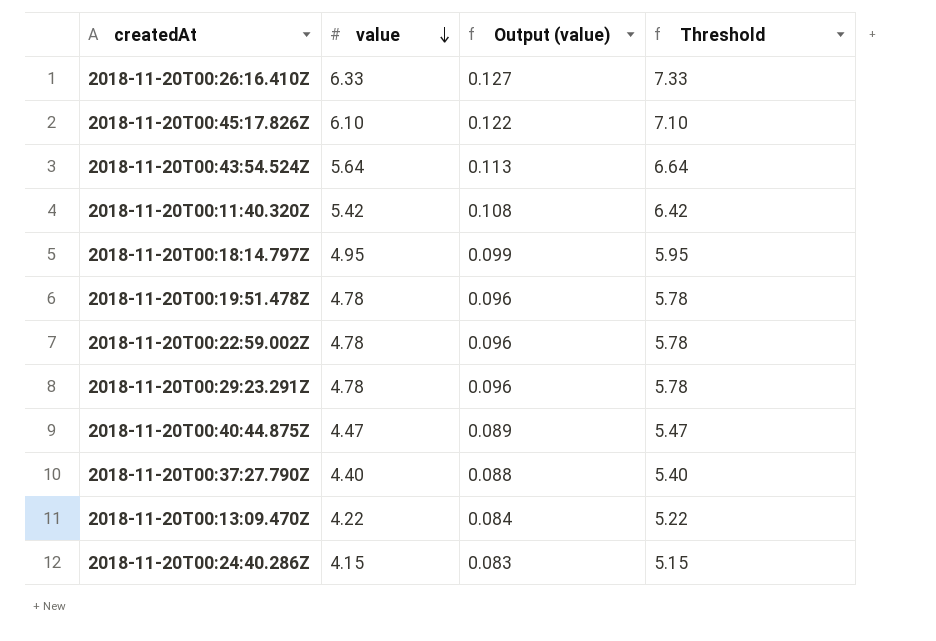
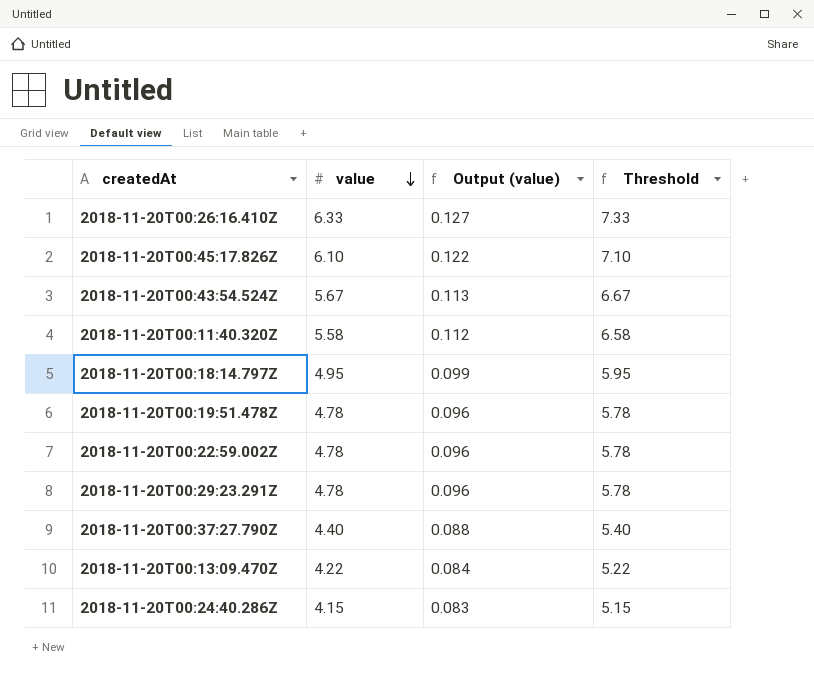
row 2018-11-20T00:40:44.875Z: 4.47 | 0.089 | 5.47 -> none
2018-11-20T00:43:54.524Z | value: 5.64 -> 5.67
2018-11-20T00:43:54.524Z | Threshold: 6.64 -> 6.67
2018-11-20T00:11:40.320Z | value: 5.42 -> 5.58
2018-11-20T00:11:40.320Z | Output (value): 0.108 -> 0.112
2018-11-20T00:11:40.320Z | Threshold: 6.42 -> 6.58

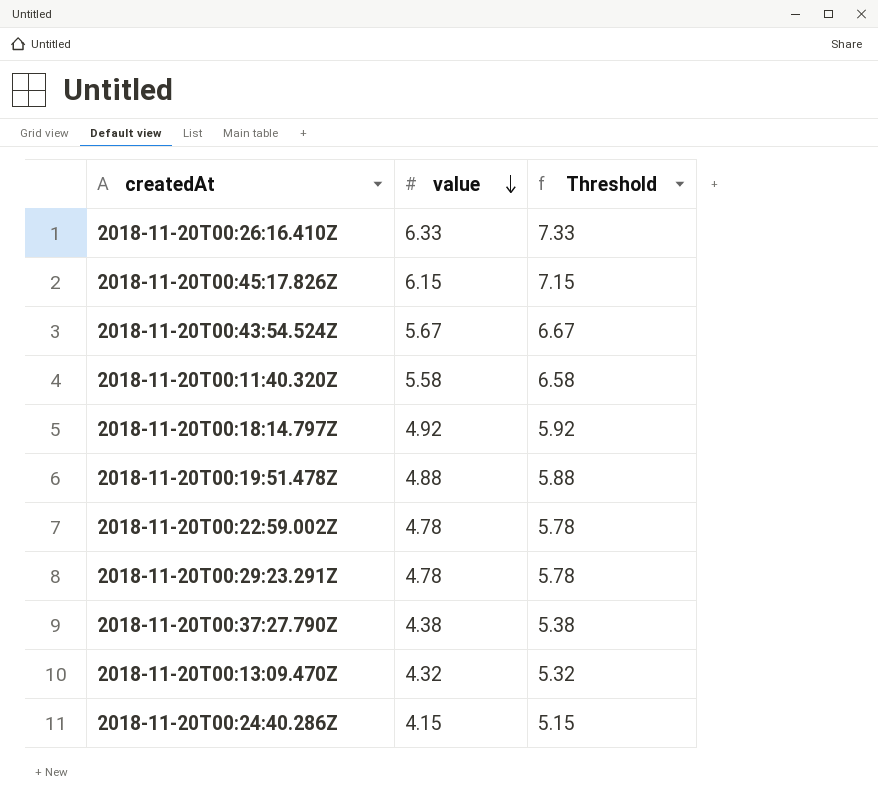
column Output (value) | formula: [value] * 0.02 -> none
2018-11-20T00:45:17.826Z | value: 6.10 -> 6.15
2018-11-20T00:45:17.826Z | Threshold: 7.10 -> 7.15
2018-11-20T00:18:14.797Z | value: 4.95 -> 4.92
2018-11-20T00:18:14.797Z | Threshold: 5.95 -> 5.92
2018-11-20T00:19:51.478Z | value: 4.78 -> 4.88
2018-11-20T00:19:51.478Z | Threshold: 5.78 -> 5.88
2018-11-20T00:37:27.790Z | value: 4.40 -> 4.38
2018-11-20T00:37:27.790Z | Threshold: 5.40 -> 5.38
2018-11-20T00:13:09.470Z | value: 4.22 -> 4.32
2018-11-20T00:13:09.470Z | Threshold: 5.22 -> 5.32

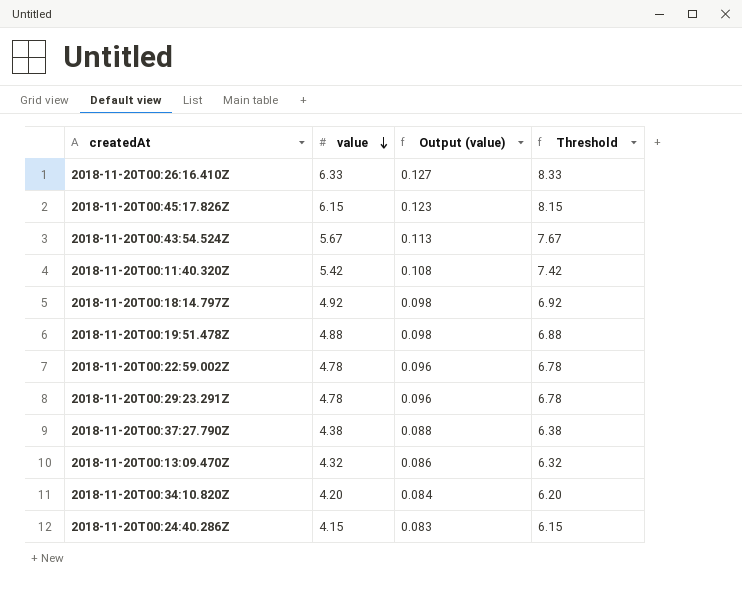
column Output (value) | formula: none -> [value] * 0.02
column Threshold | formula: [value] + 1 -> [value] + 2
2018-11-20T00:11:40.320Z | value: 5.58 -> 5.42
row 2018-11-20T00:34:10.820Z: none -> 4.20 | 0.084 | 6.20

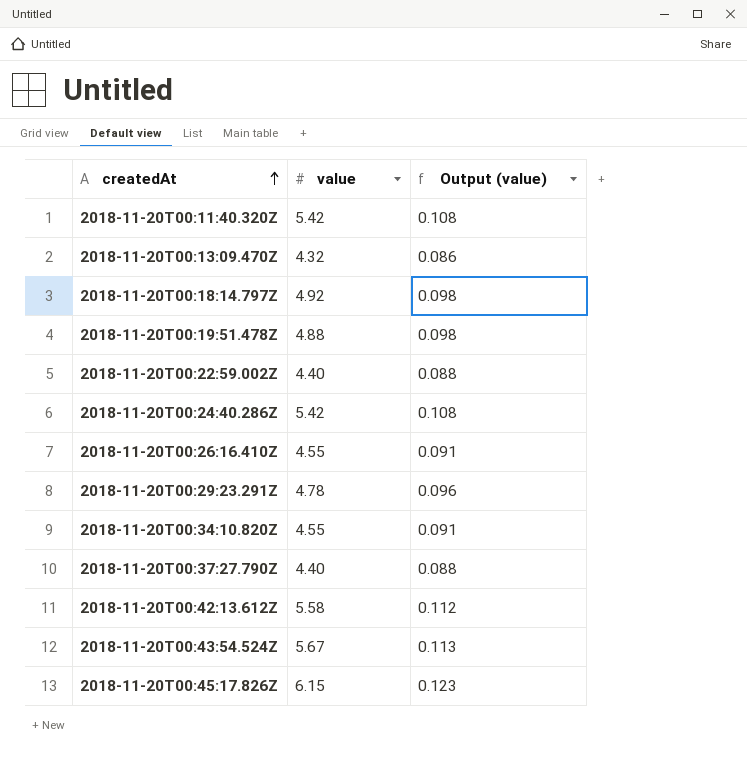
row order: value descending -> createdAt ascending
column Threshold | formula: [value] + 2 -> none
2018-11-20T00:22:59.002Z | value: 4.78 -> 4.40
2018-11-20T00:22:59.002Z | Output (value): 0.096 -> 0.088
2018-11-20T00:24:40.286Z | value: 4.15 -> 5.42
2018-11-20T00:24:40.286Z | Output (value): 0.083 -> 0.108
2018-11-20T00:26:16.410Z | value: 6.33 -> 4.55
2018-11-20T00:26:16.410Z | Output (value): 0.127 -> 0.091
2018-11-20T00:34:10.820Z | value: 4.20 -> 4.55
2018-11-20T00:34:10.820Z | Output (value): 0.084 -> 0.091
2018-11-20T00:37:27.790Z | value: 4.38 -> 4.40
row 2018-11-20T00:42:13.612Z: none -> 5.58 | 0.112

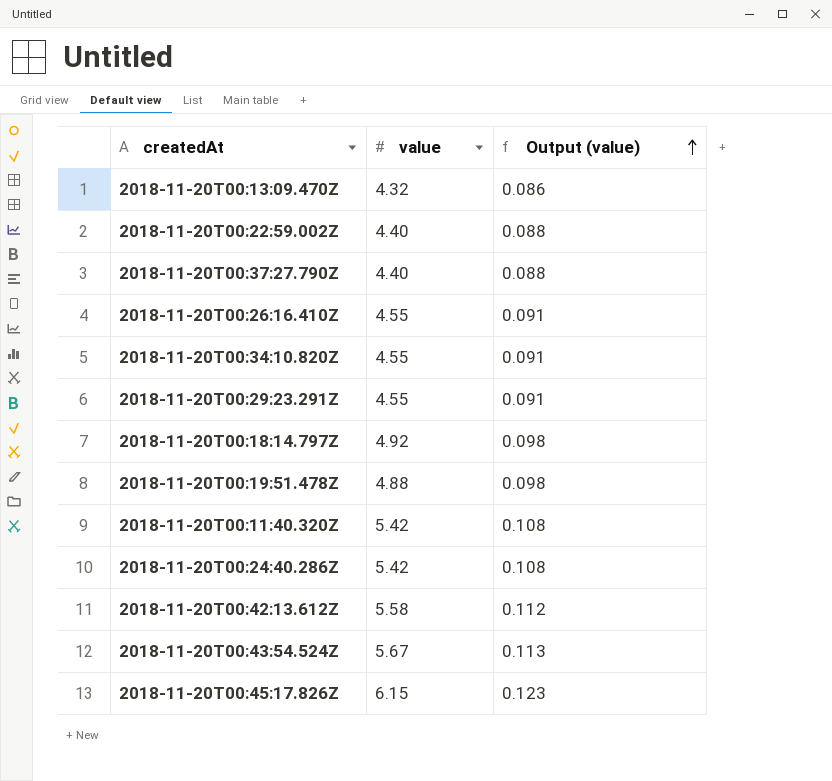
row order: createdAt ascending -> Output (value) ascending
2018-11-20T00:29:23.291Z | value: 4.78 -> 4.55
2018-11-20T00:29:23.291Z | Output (value): 0.096 -> 0.091

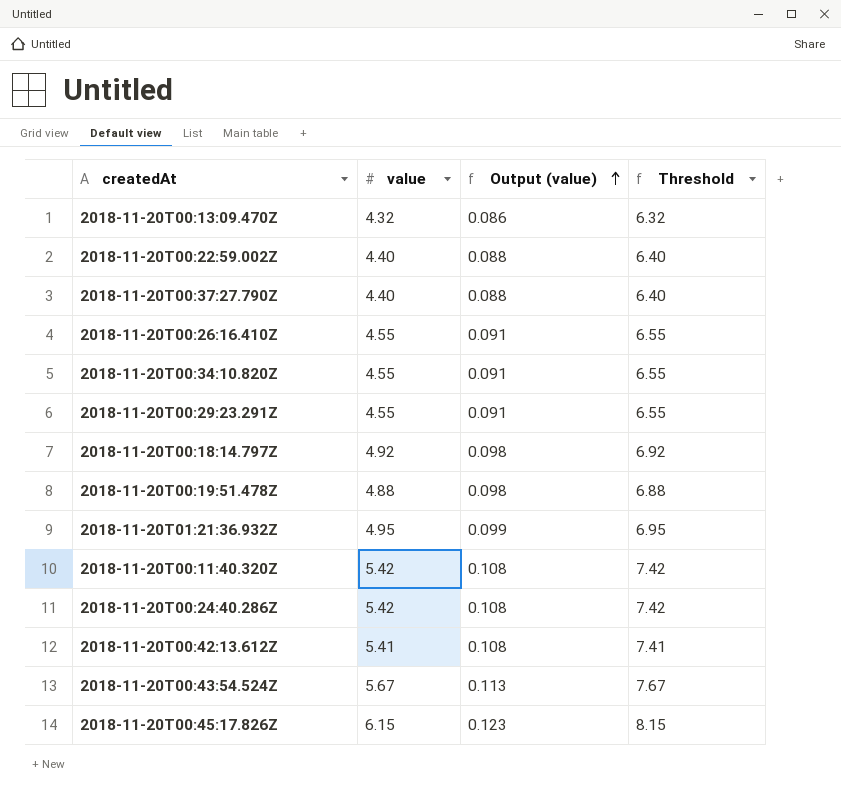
column Threshold | formula: none -> [value] + 2
row 2018-11-20T01:21:36.932Z: none -> 4.95 | 0.099 | 6.95
2018-11-20T00:42:13.612Z | value: 5.58 -> 5.41
2018-11-20T00:42:13.612Z | Output (value): 0.112 -> 0.108

